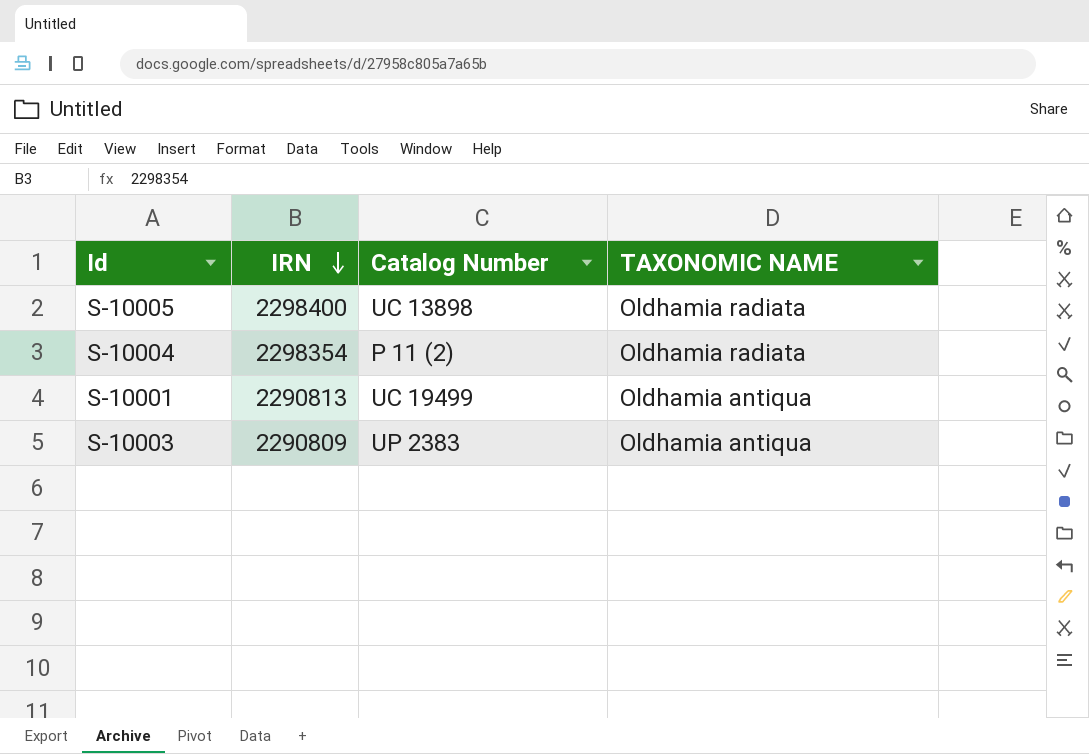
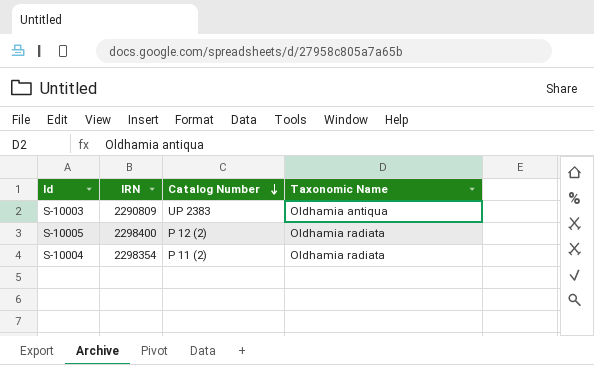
row order: IRN descending -> Catalog Number descending
column name: TAXONOMIC NAME -> Taxonomic Name
row S-10001: 2290813 | UC 19499 | Oldhamia antiqua -> none
S-10005 | Catalog Number: UC 13898 -> P 12 (2)

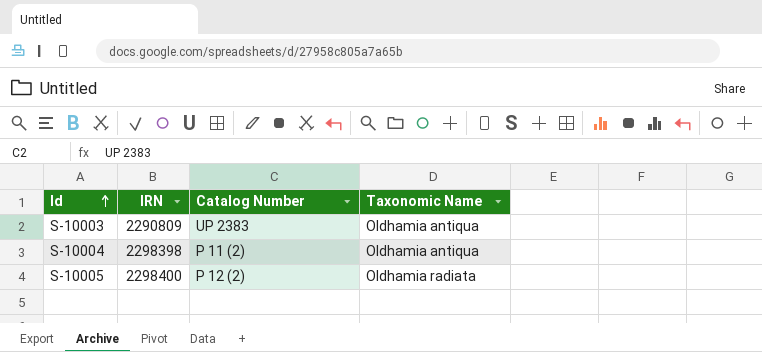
row order: Catalog Number descending -> Id ascending
S-10004 | IRN: 2298354 -> 2298398
S-10004 | Taxonomic Name: Oldhamia radiata -> Oldhamia antiqua

